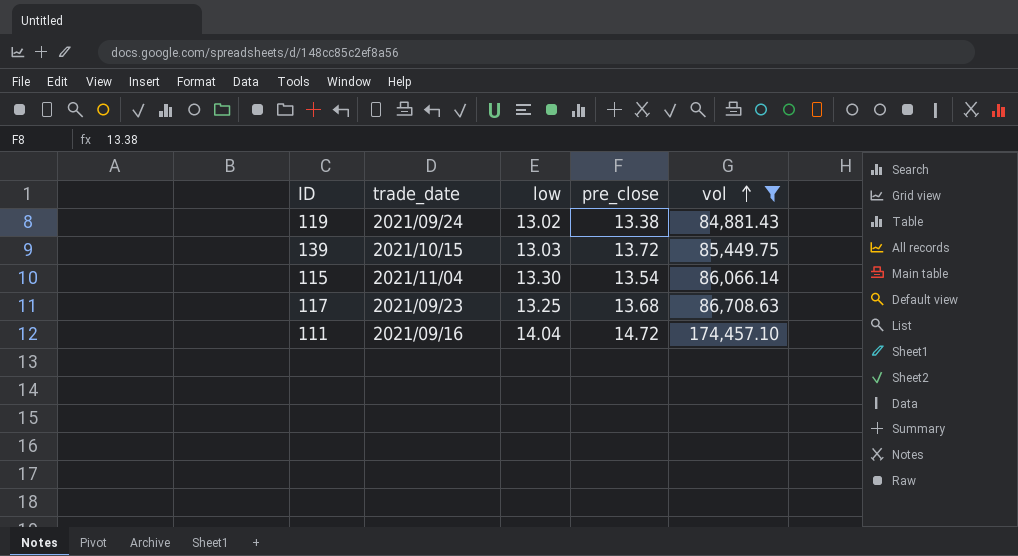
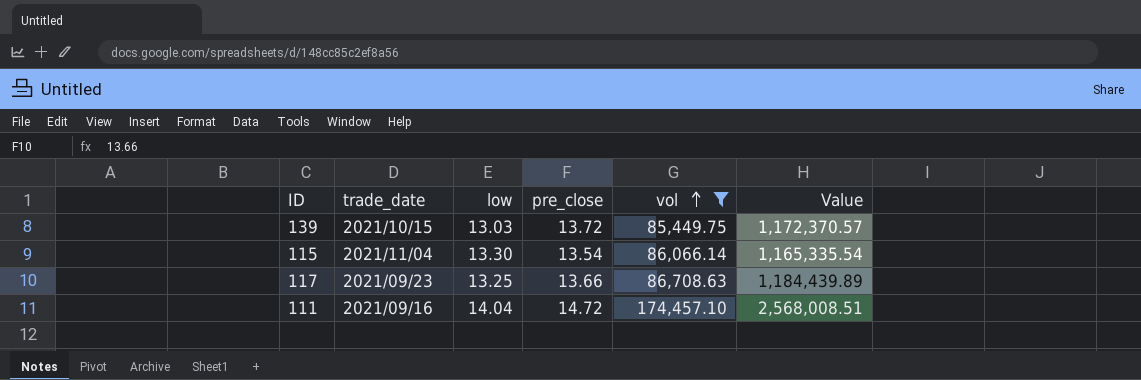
column Value | formula: none -> [pre_close] * [vol]
row 119: 2021/09/24 | 13.02 | 13.38 | 84,881.43 -> none
117 | pre_close: 13.68 -> 13.66

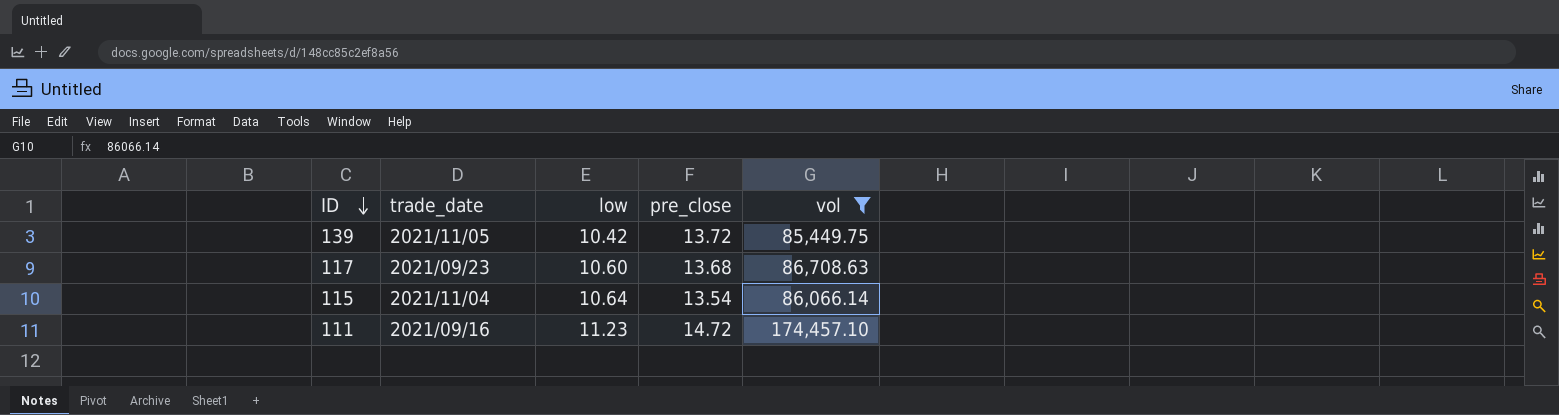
row order: vol ascending -> ID descending
column Value | formula: [pre_close] * [vol] -> none
139 | trade_date: 2021/10/15 -> 2021/11/05
139 | low: 13.03 -> 10.42
117 | low: 13.25 -> 10.60
117 | pre_close: 13.66 -> 13.68
115 | low: 13.30 -> 10.64
111 | low: 14.04 -> 11.23

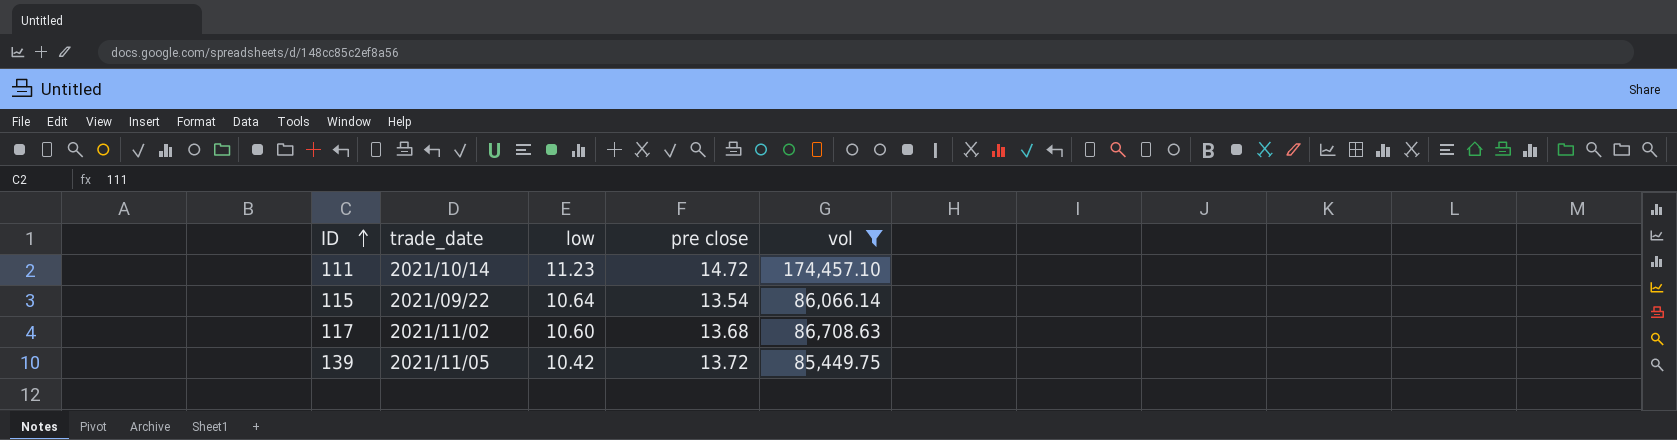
row order: ID descending -> ID ascending
column name: pre_close -> pre close
111 | trade_date: 2021/09/16 -> 2021/10/14
115 | trade_date: 2021/11/04 -> 2021/09/22
117 | trade_date: 2021/09/23 -> 2021/11/02

